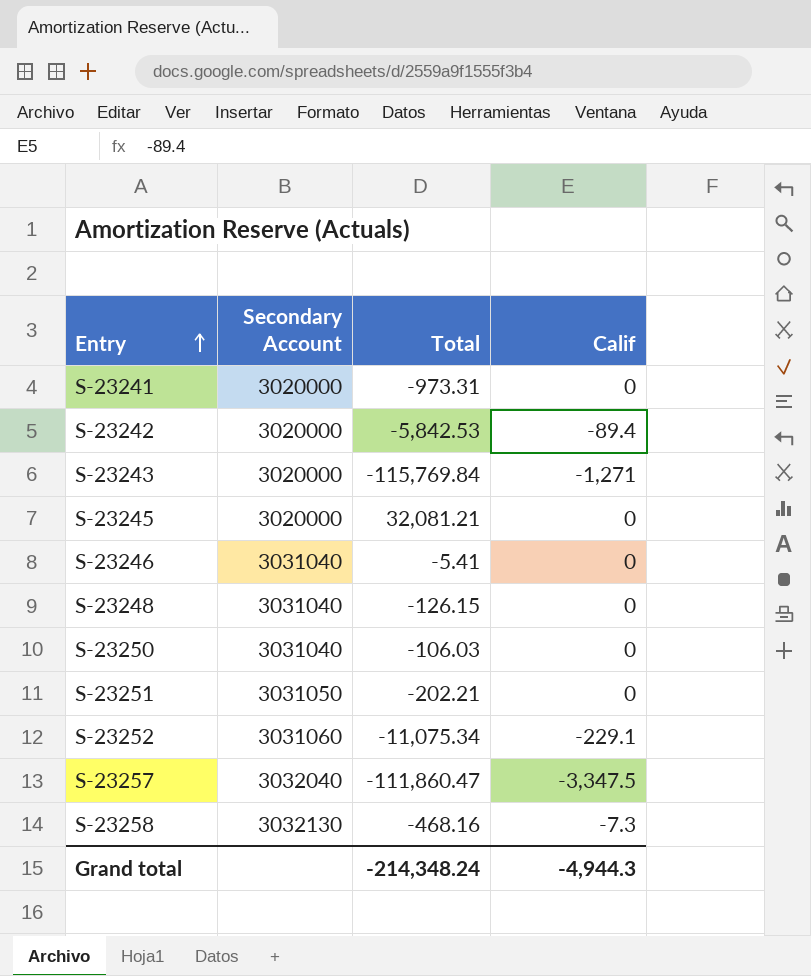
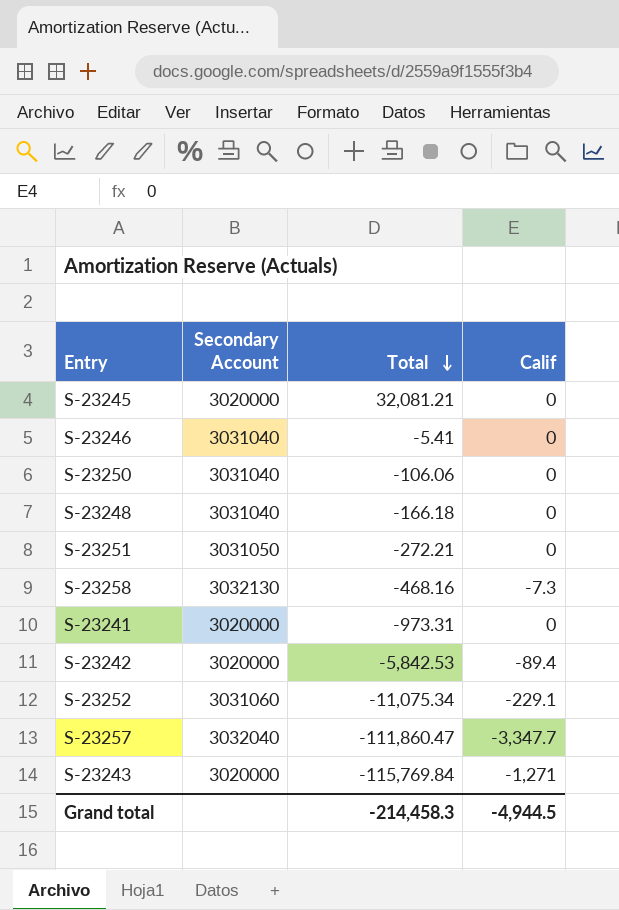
row order: Entry ascending -> Total descending
S-23250 | Total: -106.03 -> -106.06
S-23248 | Total: -126.15 -> -166.18
S-23251 | Total: -202.21 -> -272.21
S-23257 | Calif: -3,347.5 -> -3,347.7
Grand total | Total: -214,348.24 -> -214,458.3
Grand total | Calif: -4,944.3 -> -4,944.5

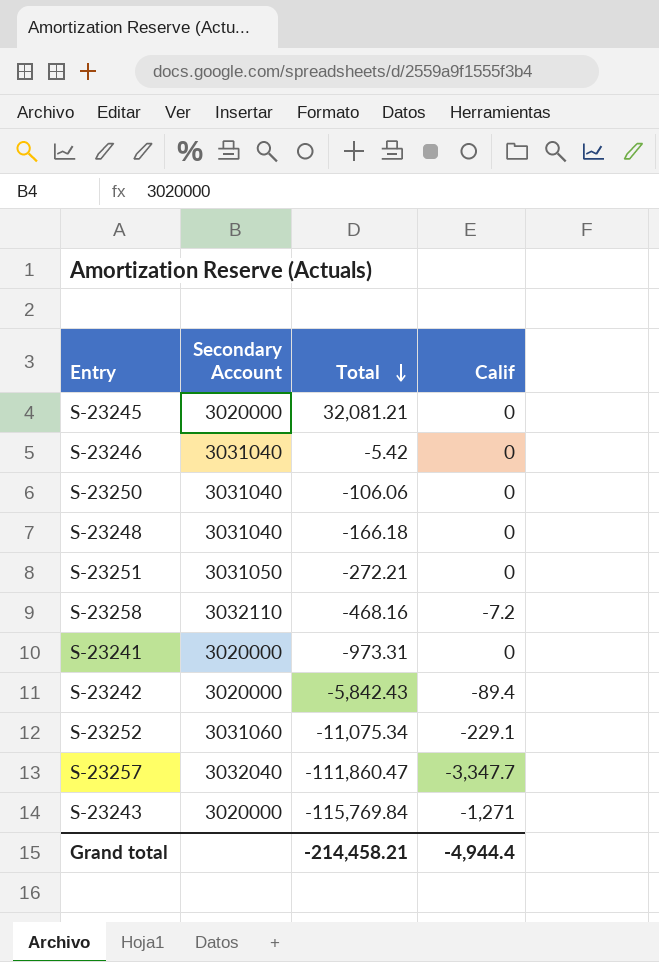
S-23246 | Total: -5.41 -> -5.42
S-23258 | Secondary Account: 3032130 -> 3032110
S-23258 | Calif: -7.3 -> -7.2
S-23242 | Total: -5,842.53 -> -5,842.43
Grand total | Total: -214,458.3 -> -214,458.21
Grand total | Calif: -4,944.5 -> -4,944.4

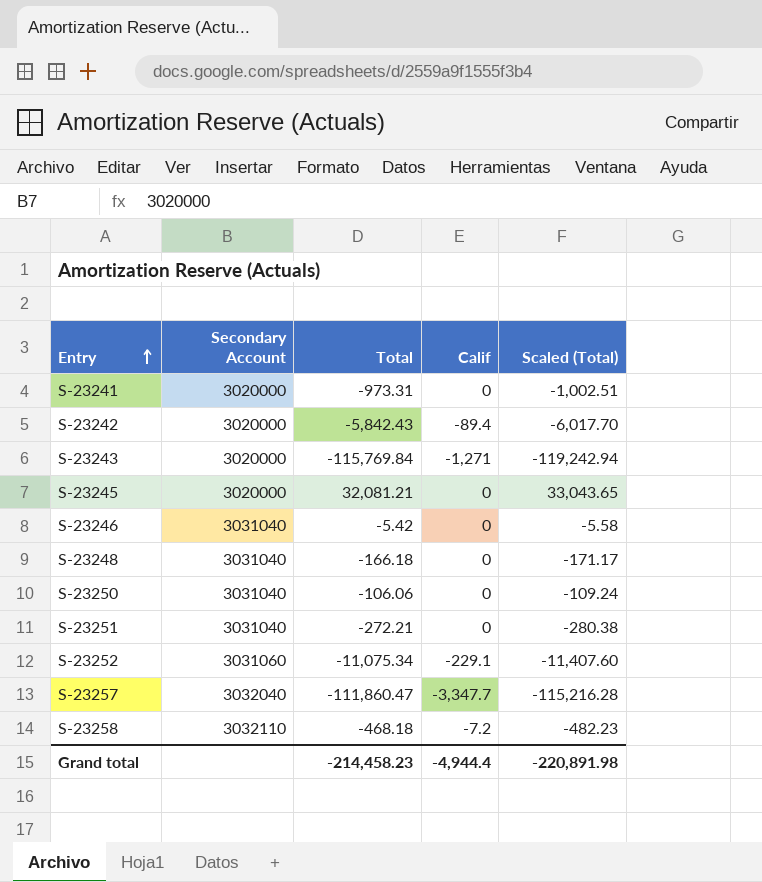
row order: Total descending -> Entry ascending
column Scaled (Total) | formula: none -> [Total] * 1.03
S-23251 | Secondary Account: 3031050 -> 3031040
S-23258 | Total: -468.16 -> -468.18
Grand total | Total: -214,458.21 -> -214,458.23

